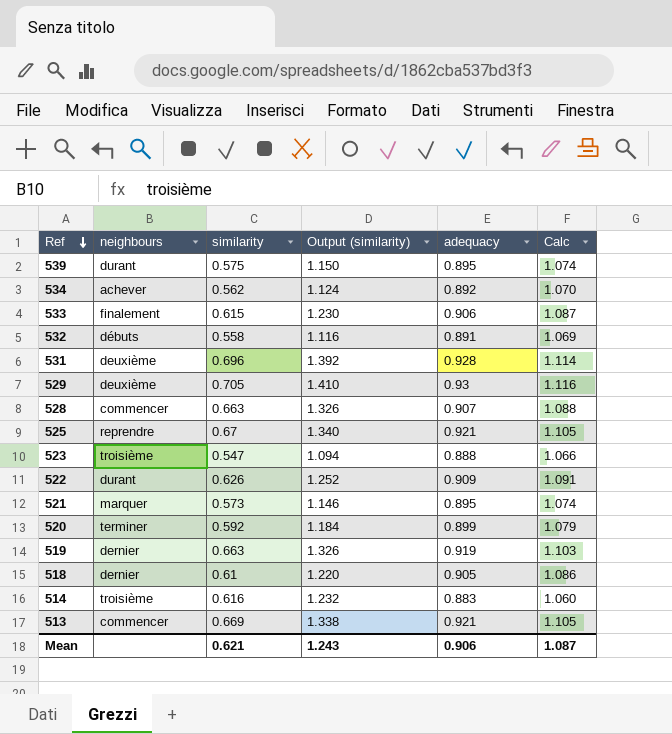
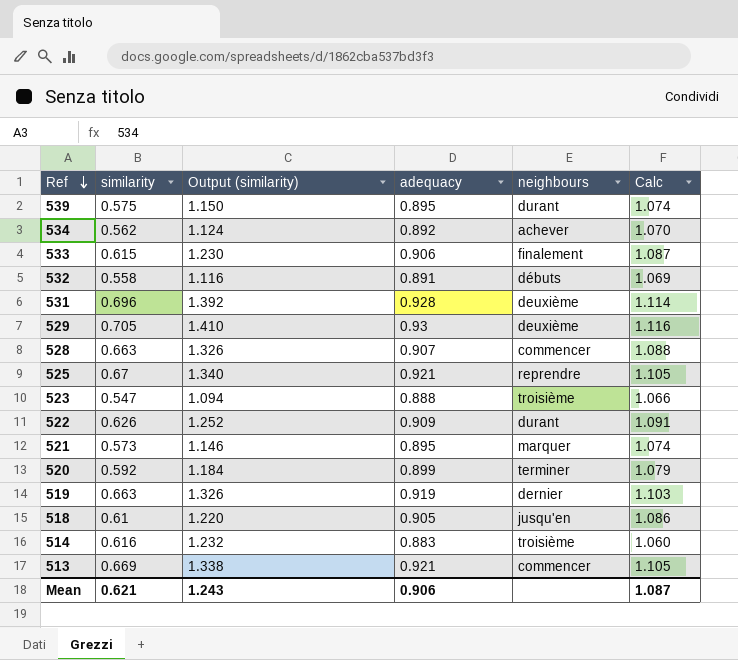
column neighbours | position: 2 -> 5
518 | neighbours: dernier -> jusqu'en

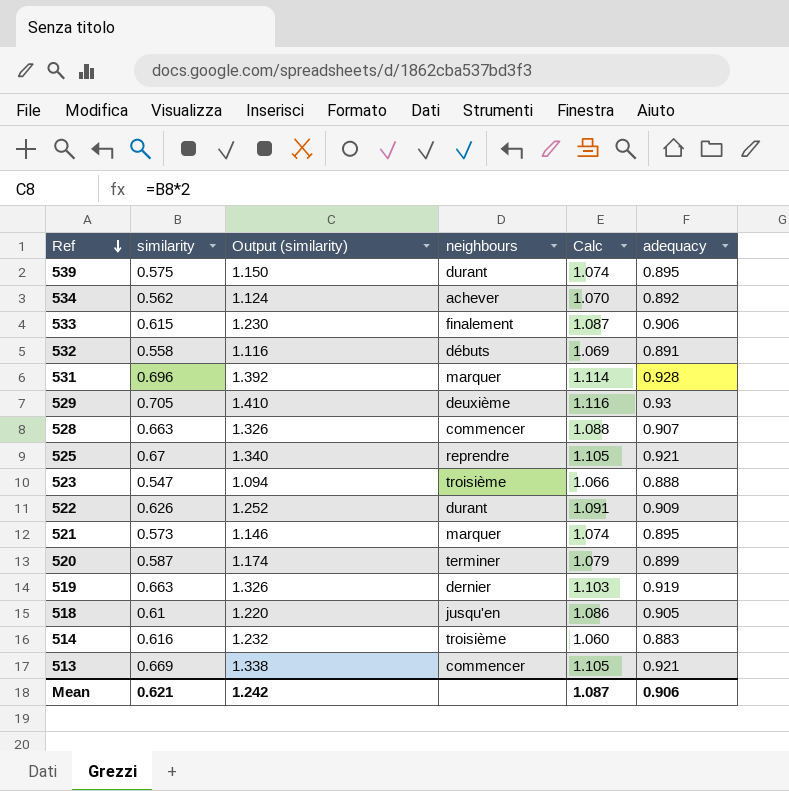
column adequacy | position: 4 -> 6
531 | neighbours: deuxième -> marquer
520 | similarity: 0.592 -> 0.587
520 | Output (similarity): 1.184 -> 1.174
Mean | Output (similarity): 1.243 -> 1.242

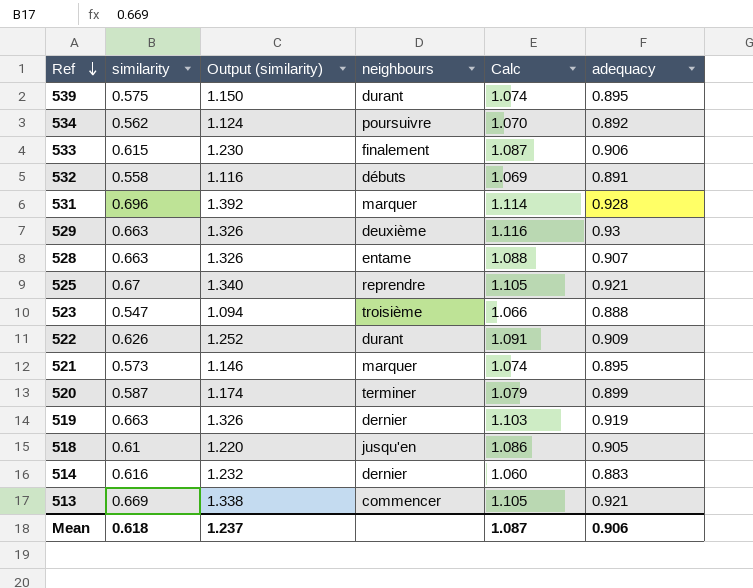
534 | neighbours: achever -> poursuivre
529 | similarity: 0.705 -> 0.663
529 | Output (similarity): 1.410 -> 1.326
528 | neighbours: commencer -> entame
514 | neighbours: troisième -> dernier
Mean | similarity: 0.621 -> 0.618
Mean | Output (similarity): 1.242 -> 1.237

